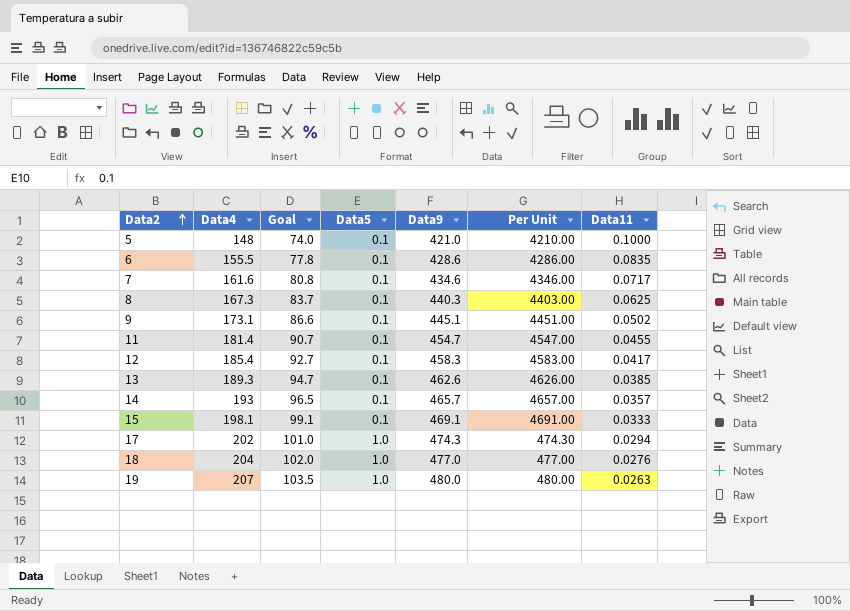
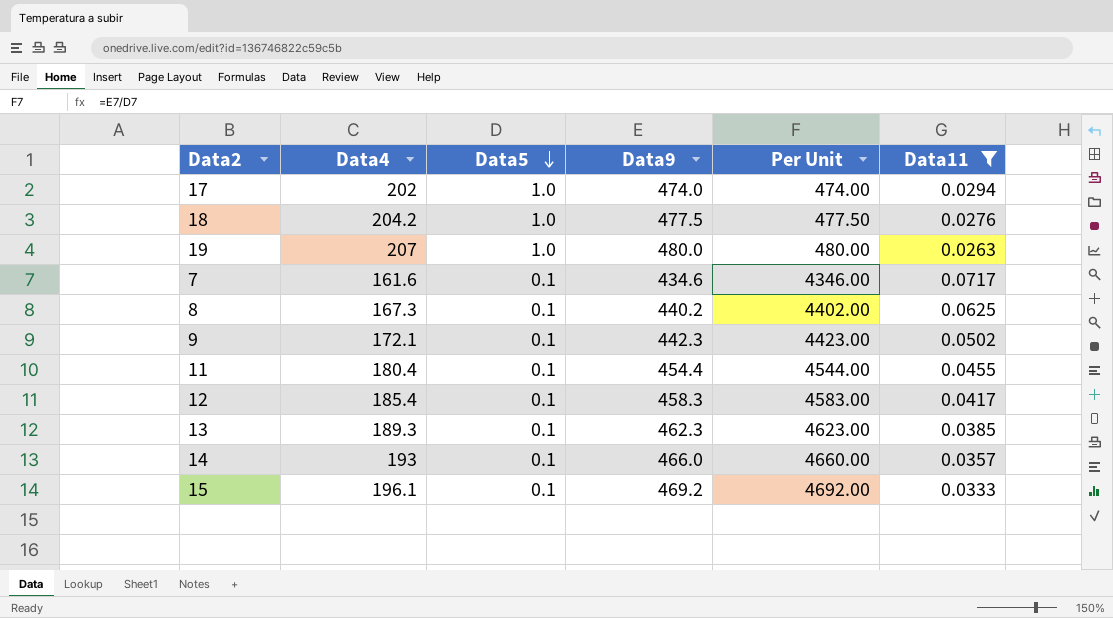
filter: none -> Data11 <= 0.0717
row order: Data2 ascending -> Data5 descending
column Goal | formula: [Data4] * 0.5 -> none
17 | Data9: 474.3 -> 474.0
17 | Per Unit: 474.30 -> 474.00
18 | Data4: 204 -> 204.2
18 | Data9: 477.0 -> 477.5
18 | Per Unit: 477.00 -> 477.50
8 | Data9: 440.3 -> 440.2
8 | Per Unit: 4403.00 -> 4402.00
9 | Data4: 173.1 -> 172.1
9 | Data9: 445.1 -> 442.3
9 | Per Unit: 4451.00 -> 4423.00
11 | Data4: 181.4 -> 180.4
11 | Data9: 454.7 -> 454.4
11 | Per Unit: 4547.00 -> 4544.00
13 | Data9: 462.6 -> 462.3
13 | Per Unit: 4626.00 -> 4623.00
14 | Data9: 465.7 -> 466.0
14 | Per Unit: 4657.00 -> 4660.00
15 | Data4: 198.1 -> 196.1
15 | Data9: 469.1 -> 469.2
15 | Per Unit: 4691.00 -> 4692.00

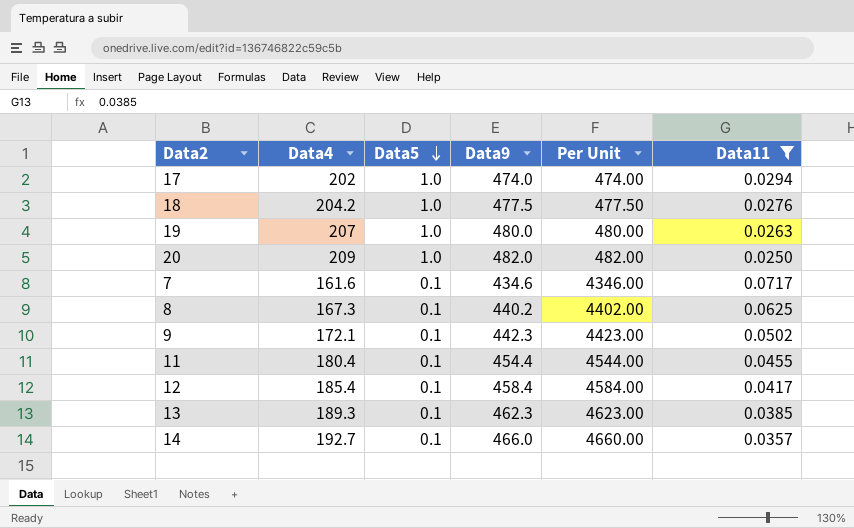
row 15: 196.1 | 0.1 | 469.2 | 4692.00 | 0.0333 -> none
row 20: none -> 209 | 1.0 | 482.0 | 482.00 | 0.0250
12 | Data9: 458.3 -> 458.4
12 | Per Unit: 4583.00 -> 4584.00
14 | Data4: 193 -> 192.7

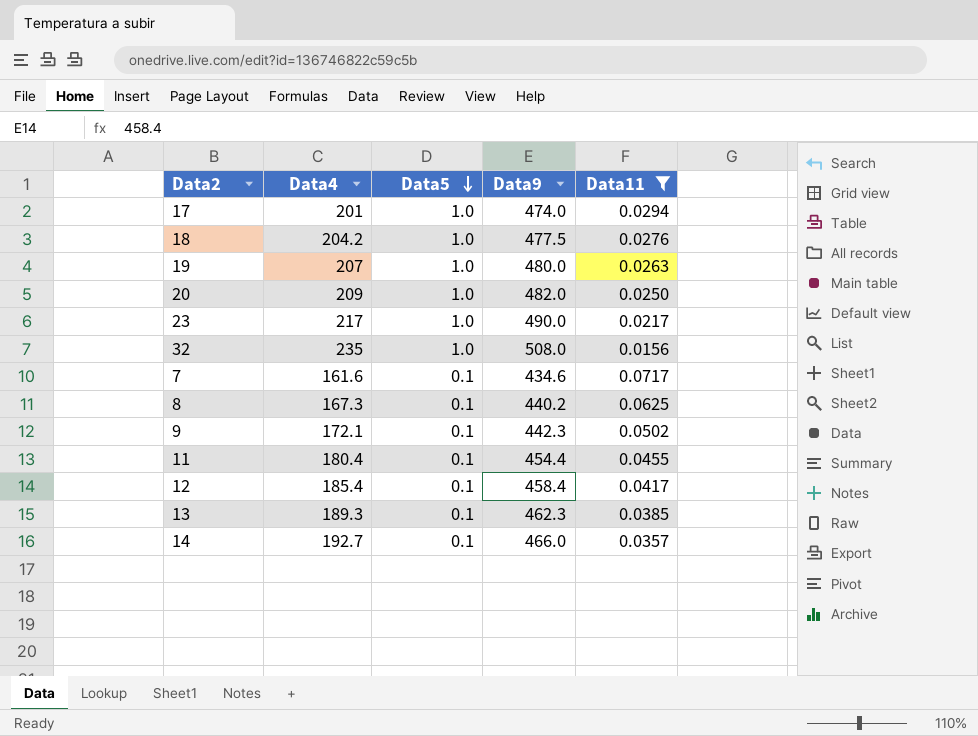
column Per Unit | formula: [Data9] / [Data5] -> none
17 | Data4: 202 -> 201
row 23: none -> 217 | 1.0 | 490.0 | 0.0217
row 32: none -> 235 | 1.0 | 508.0 | 0.0156

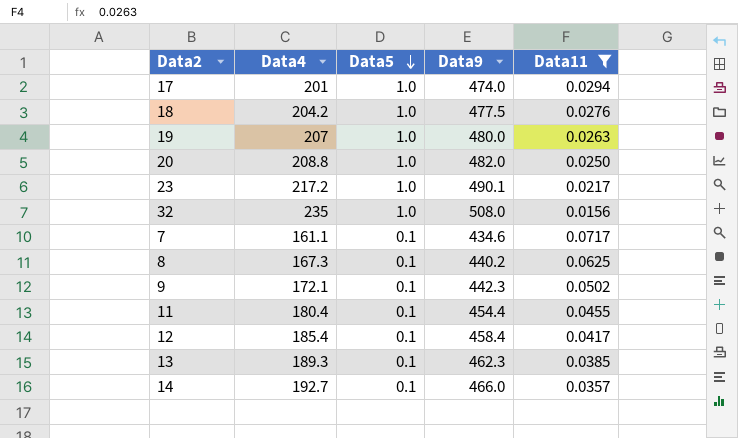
20 | Data4: 209 -> 208.8
23 | Data4: 217 -> 217.2
23 | Data9: 490.0 -> 490.1
7 | Data4: 161.6 -> 161.1

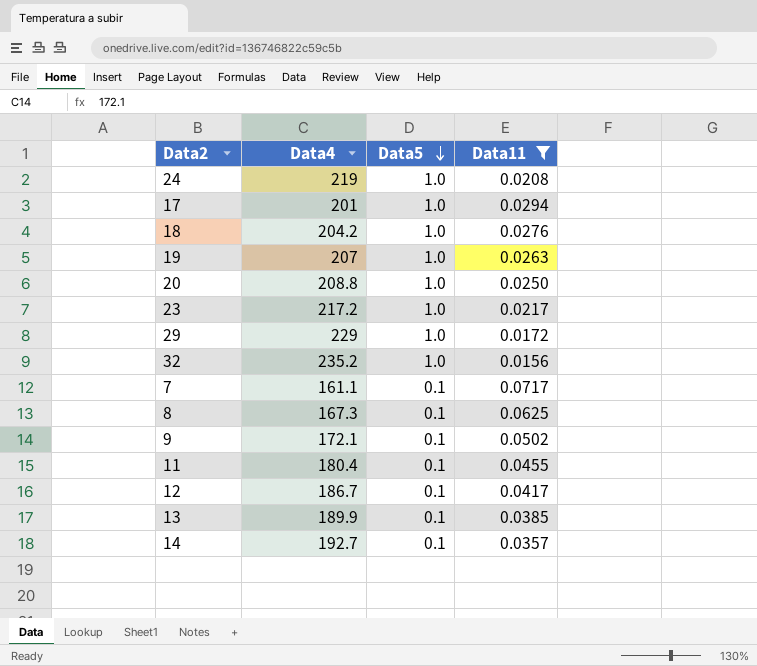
column Data9 | position: 4 -> none
row 24: none -> 219 | 1.0 | 0.0208
row 29: none -> 229 | 1.0 | 0.0172
32 | Data4: 235 -> 235.2
12 | Data4: 185.4 -> 186.7
13 | Data4: 189.3 -> 189.9

